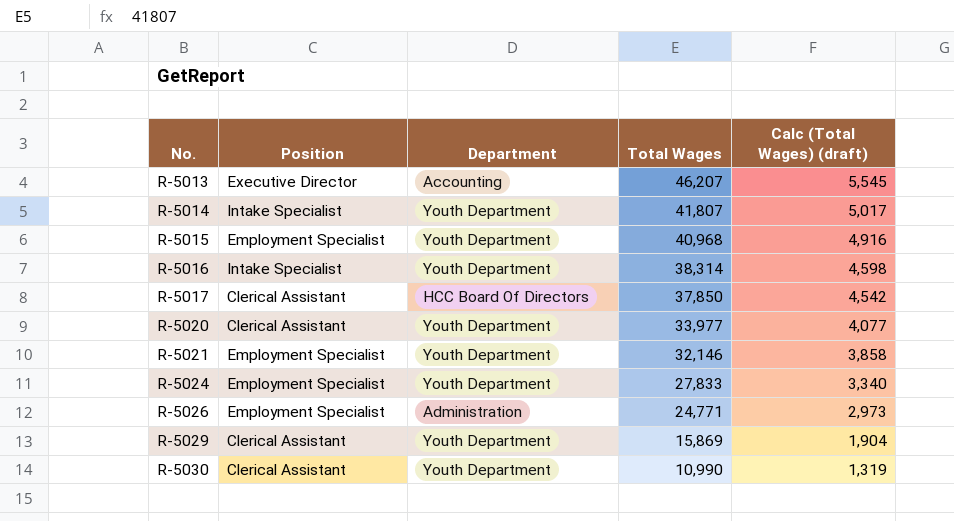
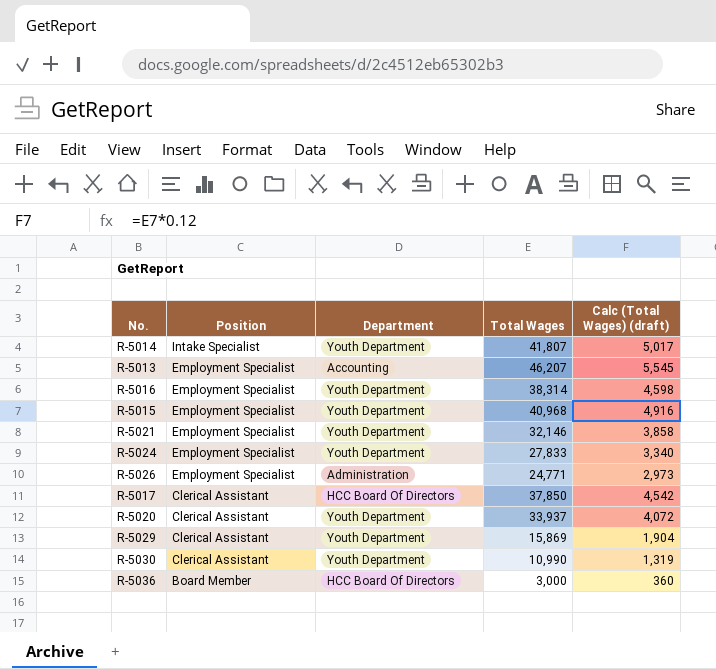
row order: No. ascending -> Position descending
R-5013 | Position: Executive Director -> Employment Specialist
R-5016 | Position: Intake Specialist -> Employment Specialist
R-5020 | Total Wages: 33,977 -> 33,937
R-5020 | Calc (Total Wages) (draft): 4,077 -> 4,072
row R-5036: none -> Board Member | HCC Board Of Directors | 3,000 | 360

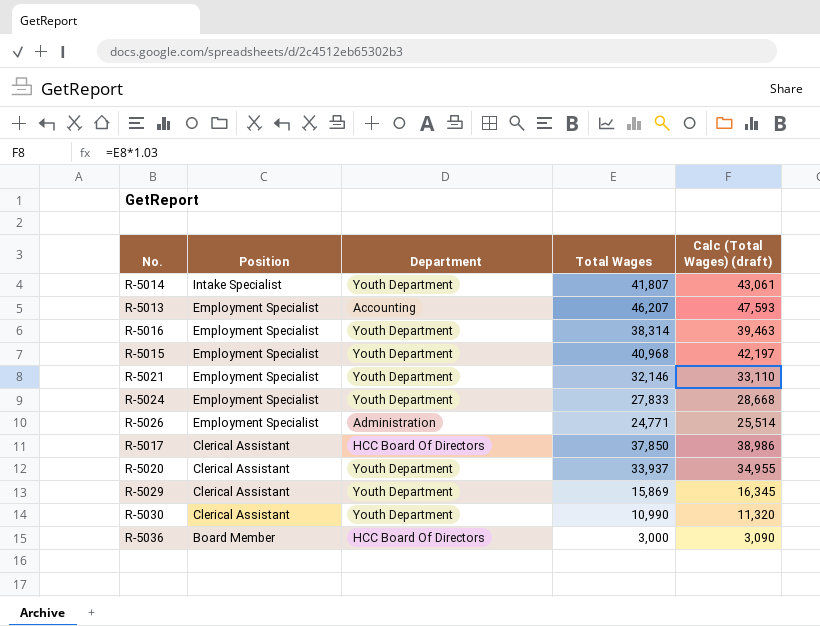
column Calc (Total Wages) (draft) | formula: [Total Wages] * 0.12 -> [Total Wages] * 1.03

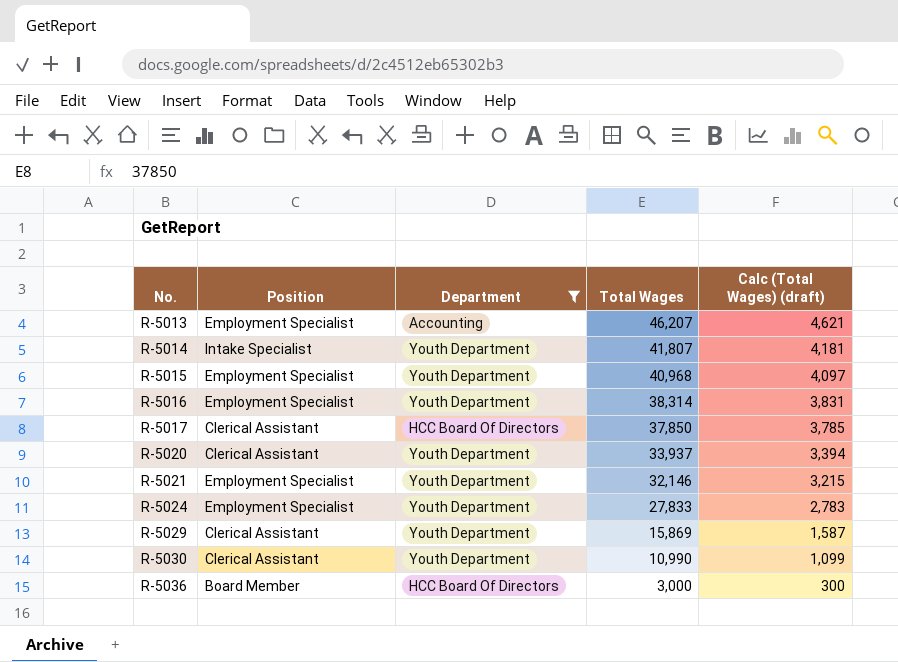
filter: none -> Department != Administration
row order: Position descending -> No. ascending
column Calc (Total Wages) (draft) | formula: [Total Wages] * 1.03 -> [Total Wages] * 0.1

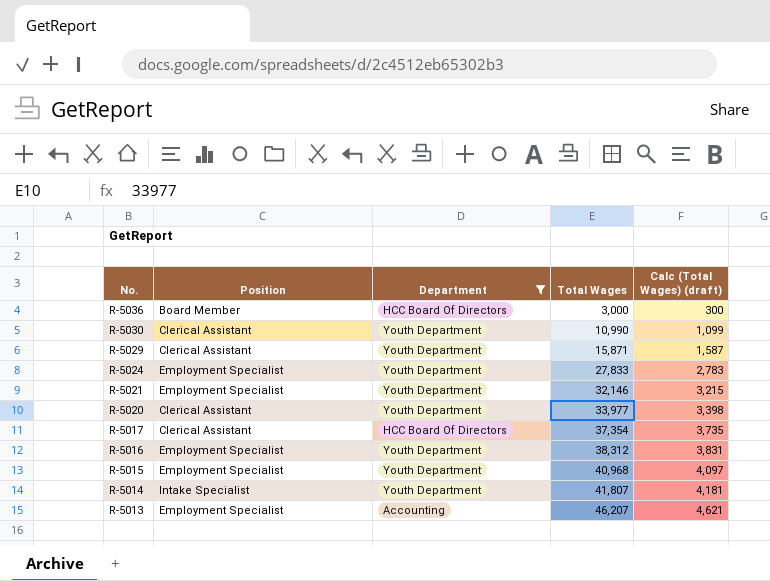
row order: No. ascending -> No. descending
R-5029 | Total Wages: 15,869 -> 15,871
R-5020 | Total Wages: 33,937 -> 33,977
R-5020 | Calc (Total Wages) (draft): 3,394 -> 3,398
R-5017 | Total Wages: 37,850 -> 37,354
R-5017 | Calc (Total Wages) (draft): 3,785 -> 3,735
R-5016 | Total Wages: 38,314 -> 38,312

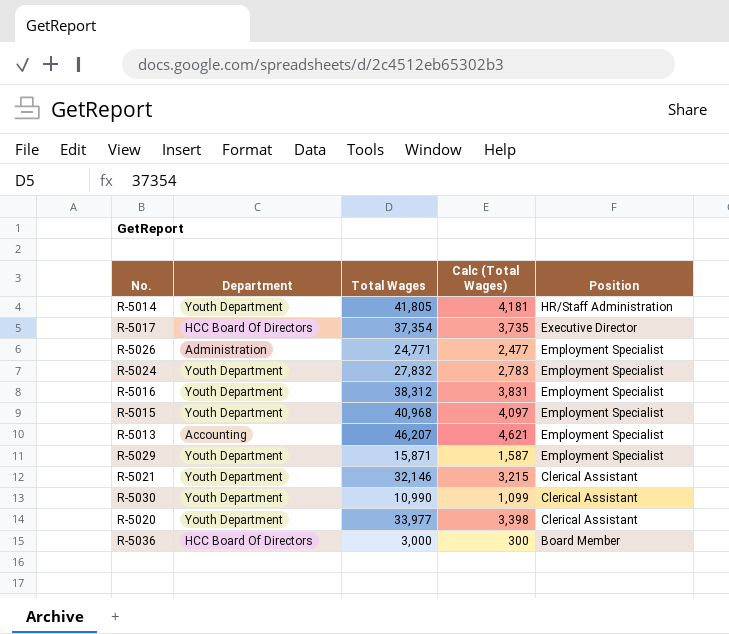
filter: Department != Administration -> none
row order: No. descending -> Position descending
column name: Calc (Total Wages) (draft) -> Calc (Total Wages)
column Position | position: 2 -> 5
R-5014 | Total Wages: 41,807 -> 41,805
R-5014 | Position: Intake Specialist -> HR/Staff Administration
R-5017 | Position: Clerical Assistant -> Executive Director
R-5024 | Total Wages: 27,833 -> 27,832
R-5029 | Position: Clerical Assistant -> Employment Specialist
R-5021 | Position: Employment Specialist -> Clerical Assistant

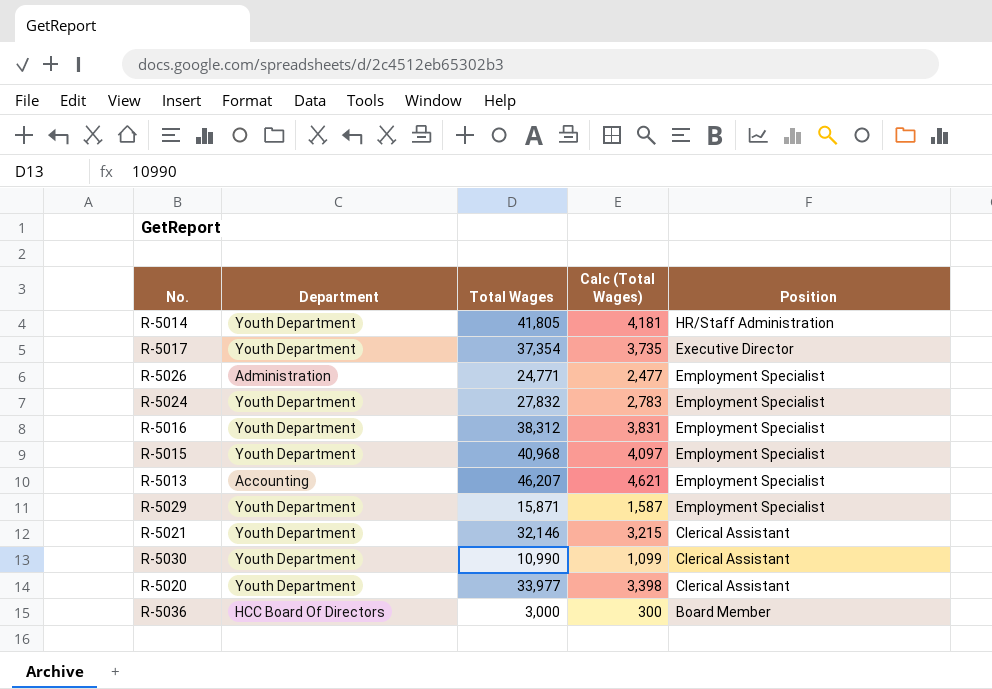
R-5017 | Department: HCC Board Of Directors -> Youth Department

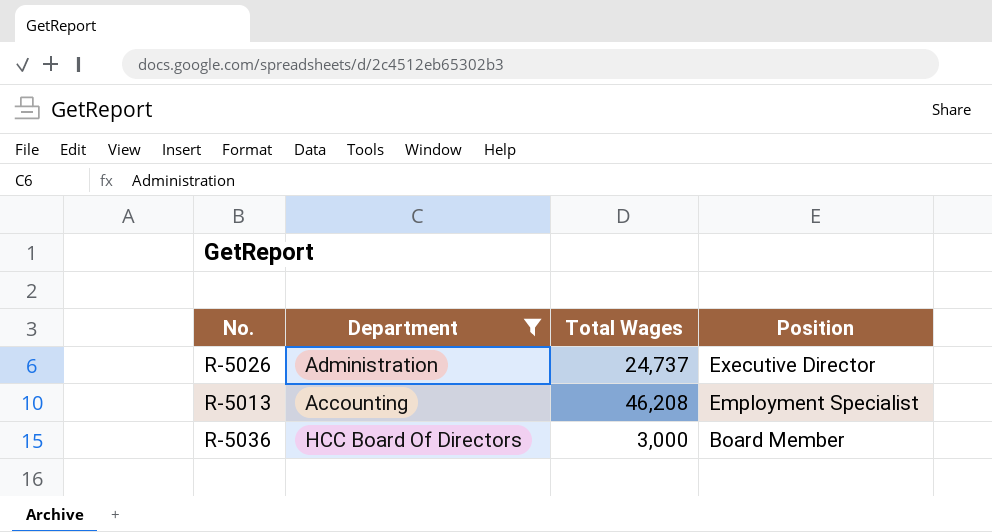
filter: none -> Department != Youth Department
column Calc (Total Wages) | formula: [Total Wages] * 0.1 -> none
R-5026 | Total Wages: 24,771 -> 24,737
R-5026 | Position: Employment Specialist -> Executive Director
R-5013 | Total Wages: 46,207 -> 46,208

